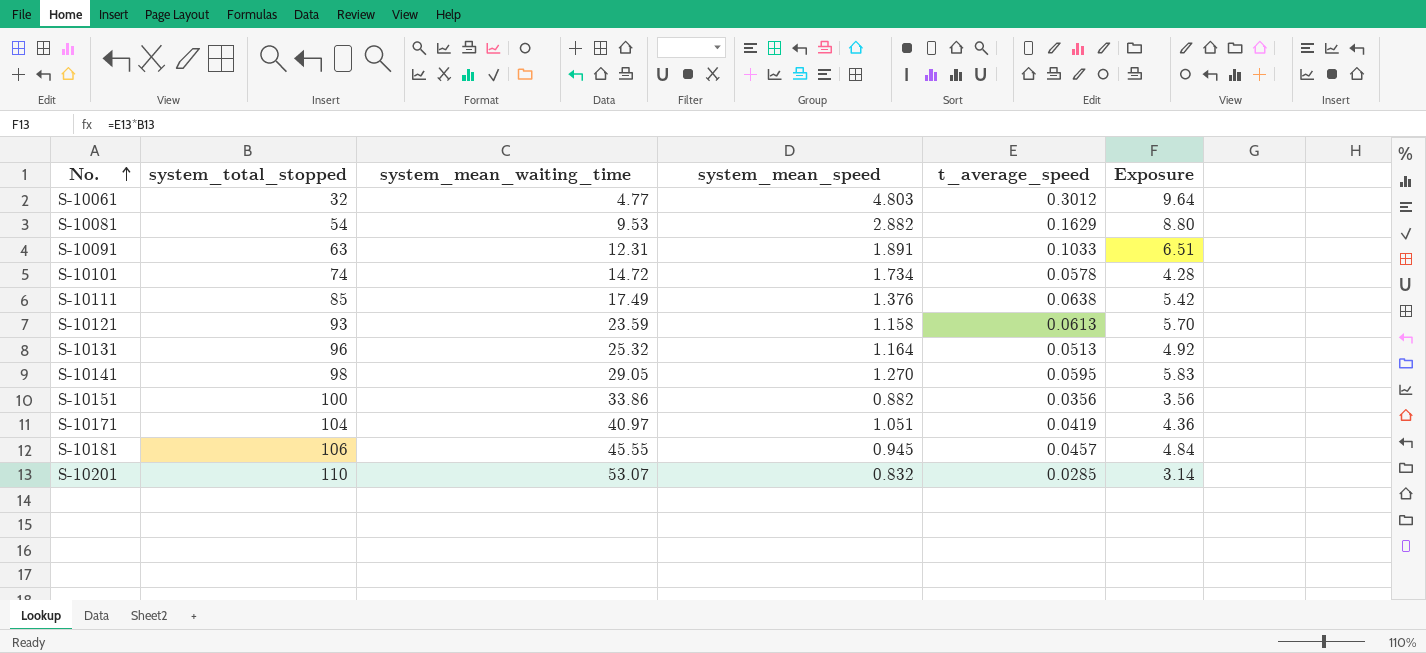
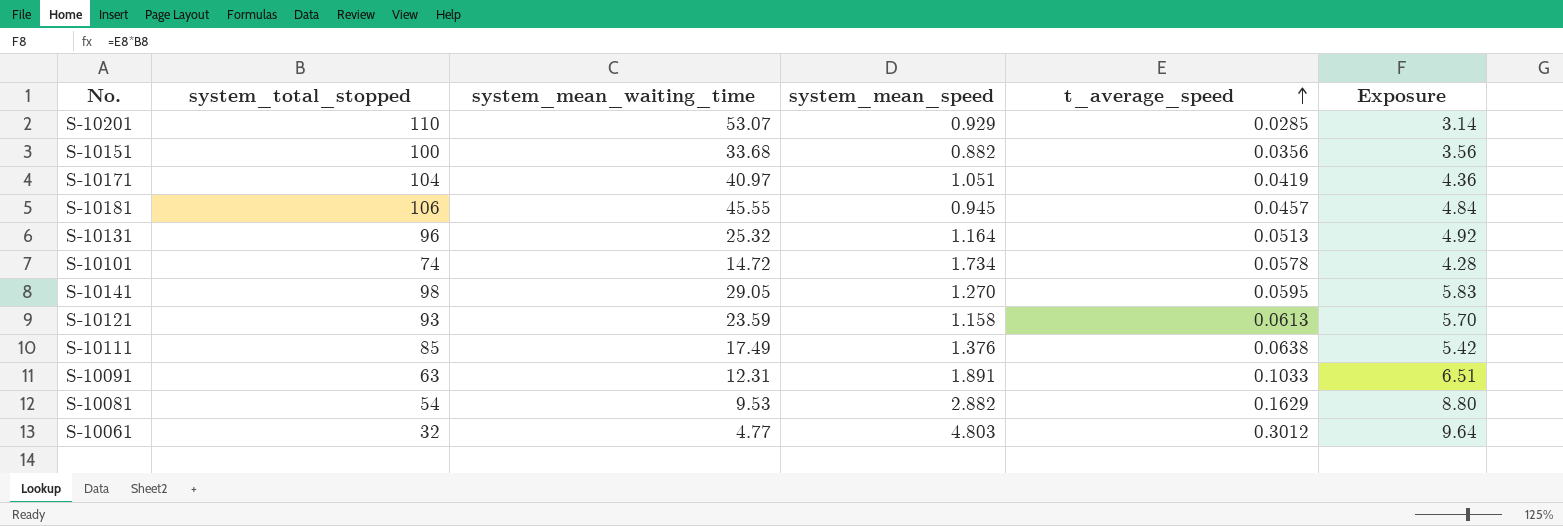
row order: No. ascending -> t_average_speed ascending
S-10201 | system_mean_speed: 0.832 -> 0.929
S-10151 | system_mean_waiting_time: 33.86 -> 33.68

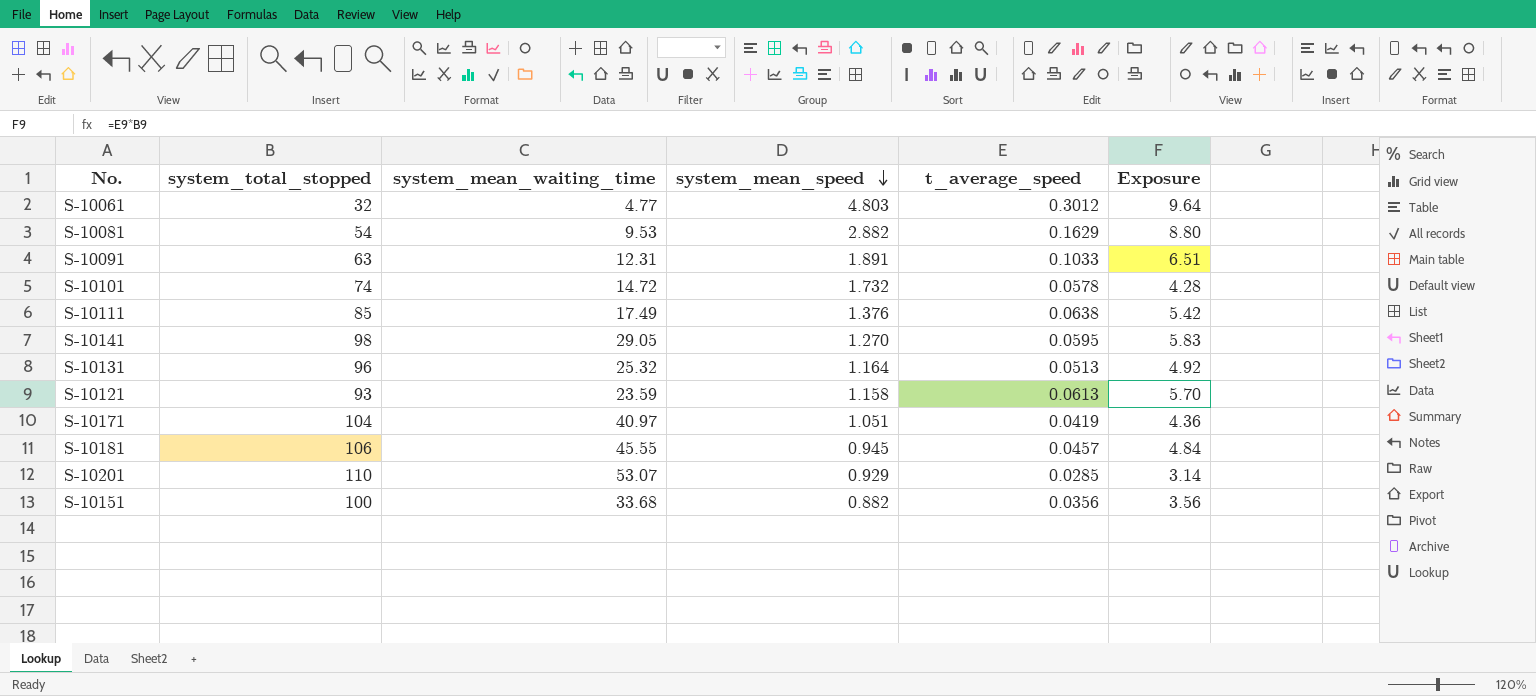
row order: t_average_speed ascending -> system_mean_speed descending
S-10101 | system_mean_speed: 1.734 -> 1.732

